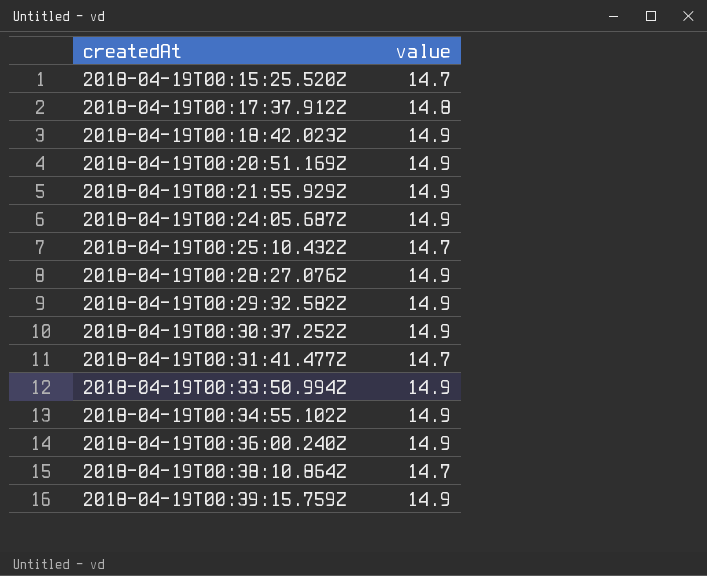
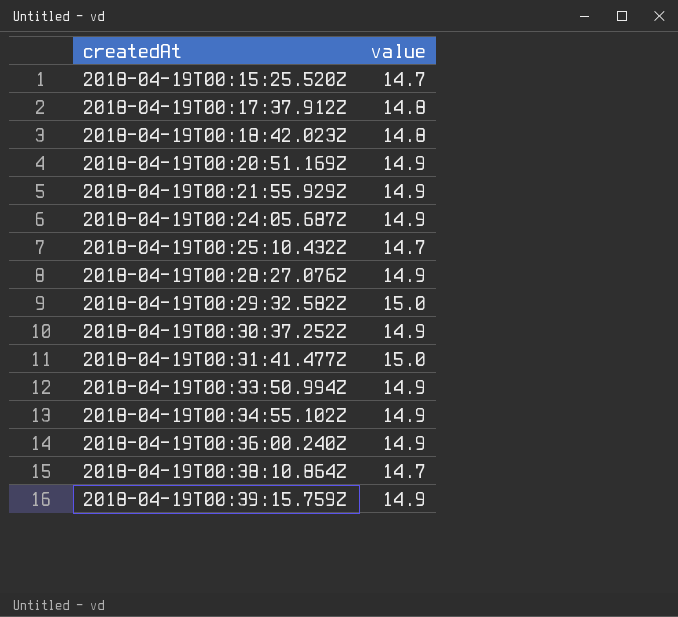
2018-04-19T00:18:42.023Z | value: 14.9 -> 14.8
2018-04-19T00:29:32.582Z | value: 14.9 -> 15.0
2018-04-19T00:31:41.477Z | value: 14.7 -> 15.0

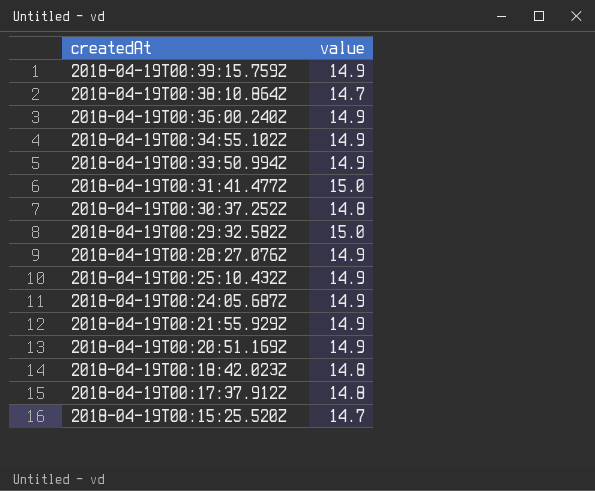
row order: createdAt ascending -> createdAt descending
2018-04-19T00:30:37.252Z | value: 14.9 -> 14.8
2018-04-19T00:25:10.432Z | value: 14.7 -> 14.9

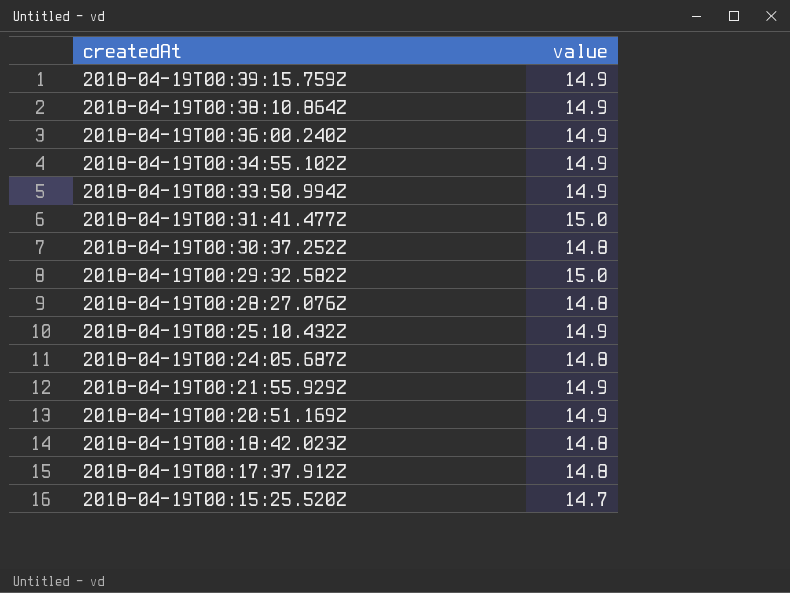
2018-04-19T00:38:10.864Z | value: 14.7 -> 14.9
2018-04-19T00:28:27.076Z | value: 14.9 -> 14.8
2018-04-19T00:24:05.687Z | value: 14.9 -> 14.8

